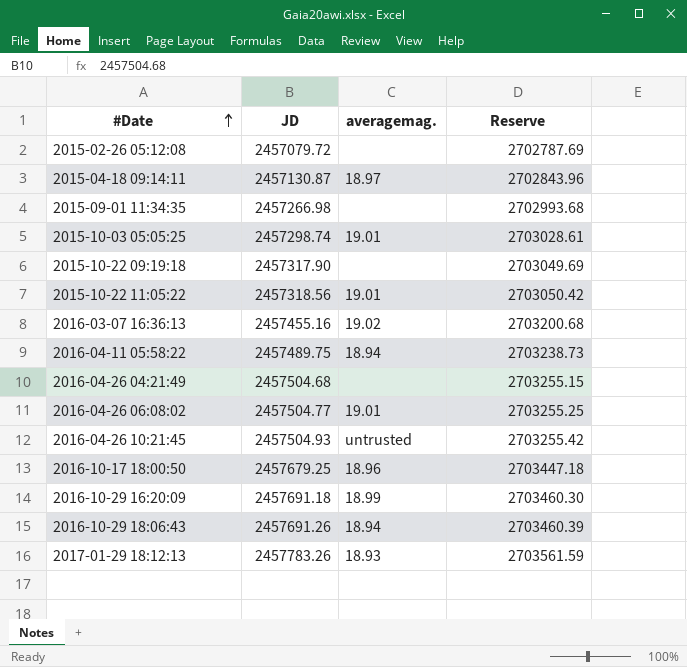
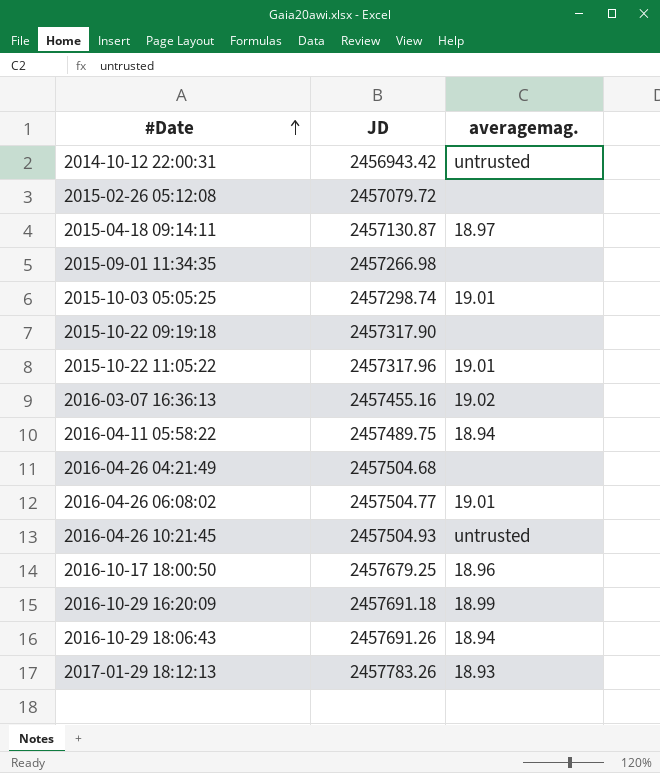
column Reserve | formula: [JD] * 1.1 -> none
row 2014-10-12 22:00:31: none -> 2456943.42 | untrusted
2015-10-22 11:05:22 | JD: 2457318.56 -> 2457317.96

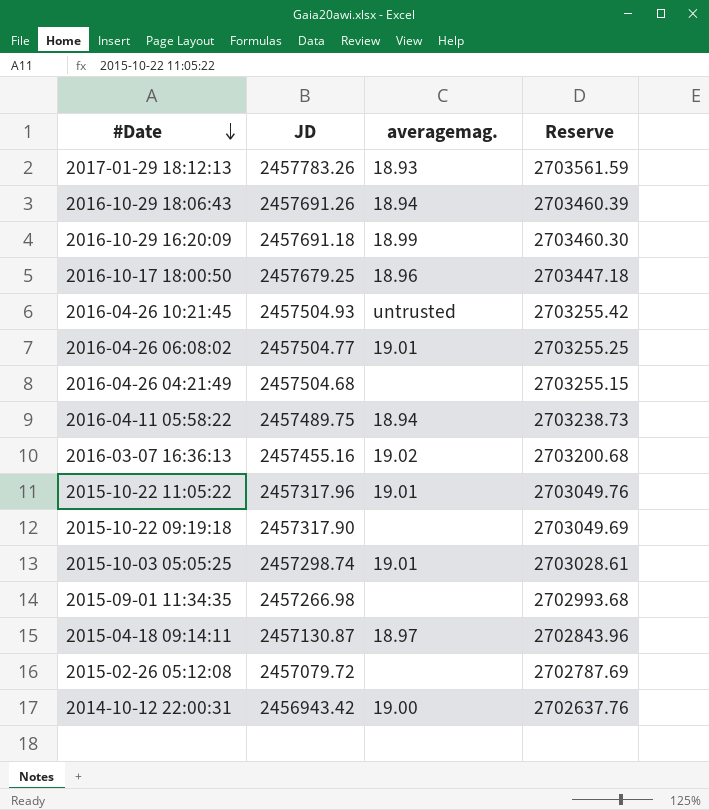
row order: #Date ascending -> #Date descending
column Reserve | formula: none -> [JD] * 1.1
2014-10-12 22:00:31 | averagemag.: untrusted -> 19.00

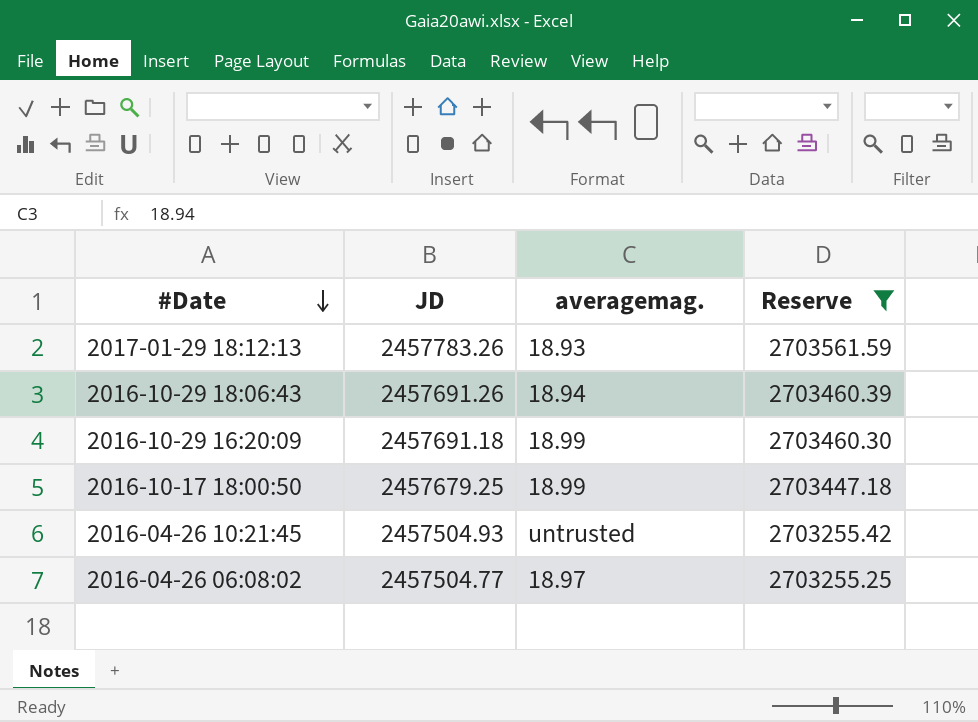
filter: none -> Reserve >= 2703255.25
2016-10-17 18:00:50 | averagemag.: 18.96 -> 18.99
2016-04-26 06:08:02 | averagemag.: 19.01 -> 18.97

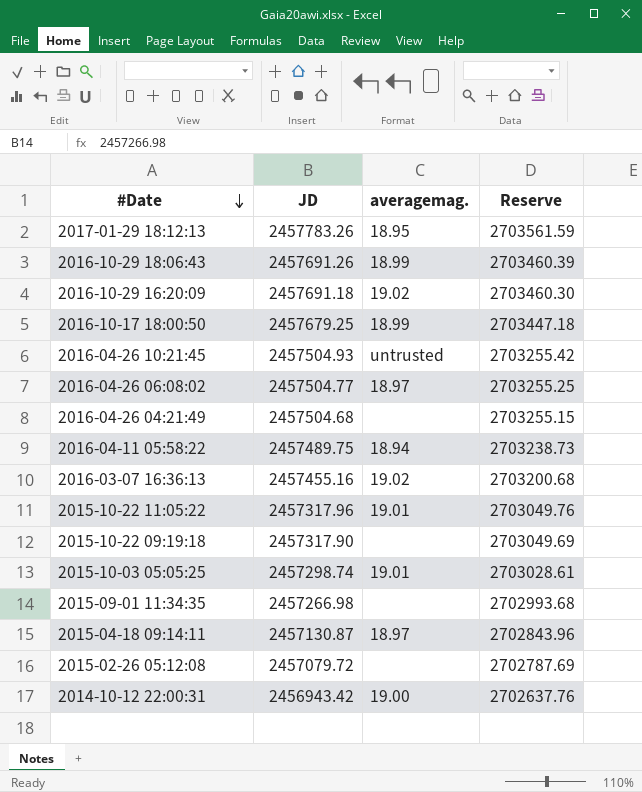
filter: Reserve >= 2703255.25 -> none
2017-01-29 18:12:13 | averagemag.: 18.93 -> 18.95
2016-10-29 18:06:43 | averagemag.: 18.94 -> 18.99
2016-10-29 16:20:09 | averagemag.: 18.99 -> 19.02

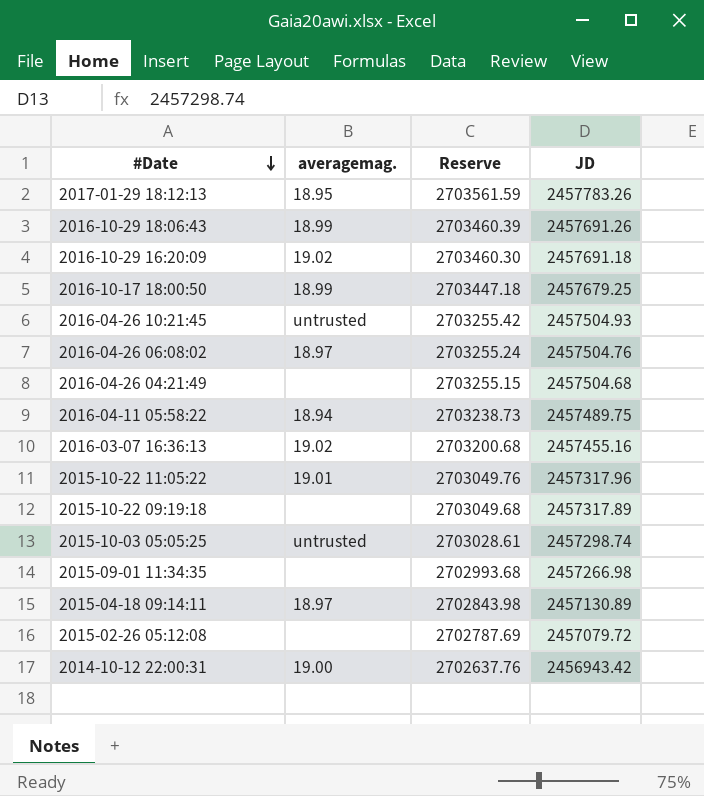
column JD | position: 2 -> 4
2016-04-26 06:08:02 | Reserve: 2703255.25 -> 2703255.24
2016-04-26 06:08:02 | JD: 2457504.77 -> 2457504.76
2015-10-22 09:19:18 | Reserve: 2703049.69 -> 2703049.68
2015-10-22 09:19:18 | JD: 2457317.90 -> 2457317.89
2015-10-03 05:05:25 | averagemag.: 19.01 -> untrusted
2015-04-18 09:14:11 | Reserve: 2702843.96 -> 2702843.98
2015-04-18 09:14:11 | JD: 2457130.87 -> 2457130.89

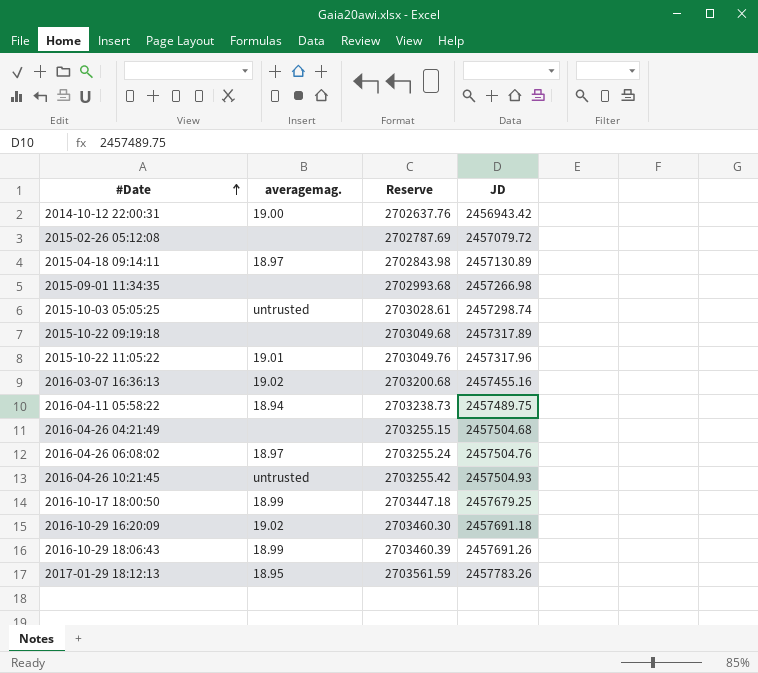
row order: #Date descending -> #Date ascending

